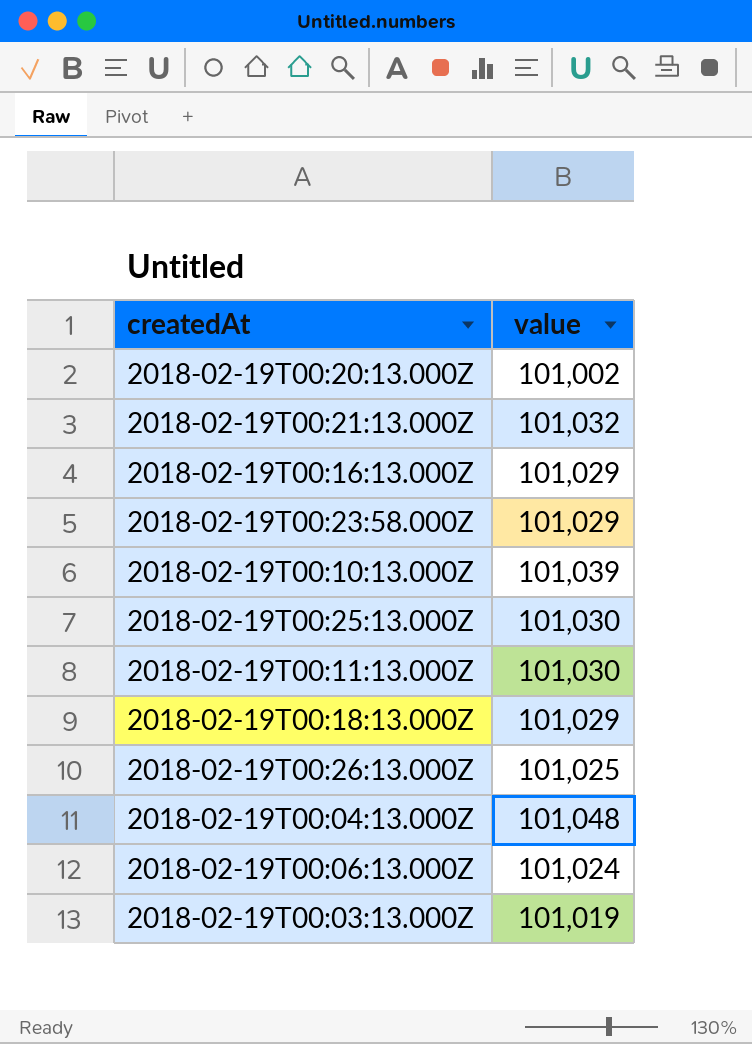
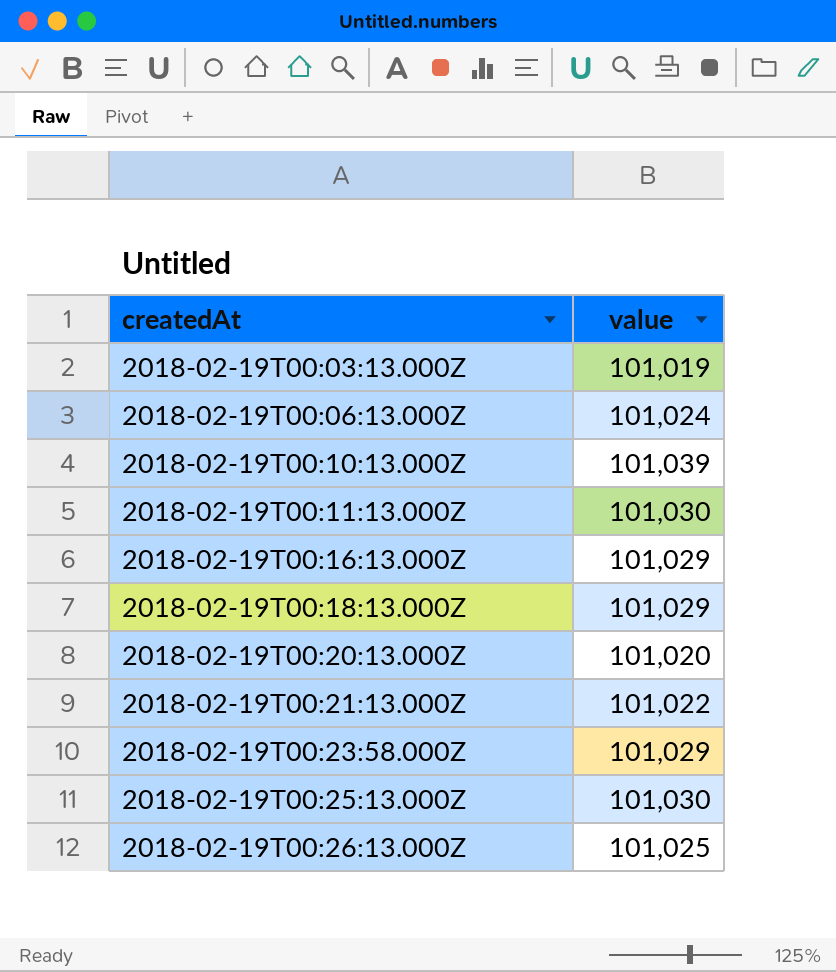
row order: none -> createdAt ascending
row 2018-02-19T00:04:13.000Z: 101,048 -> none
2018-02-19T00:20:13.000Z | value: 101,002 -> 101,020
2018-02-19T00:21:13.000Z | value: 101,032 -> 101,022

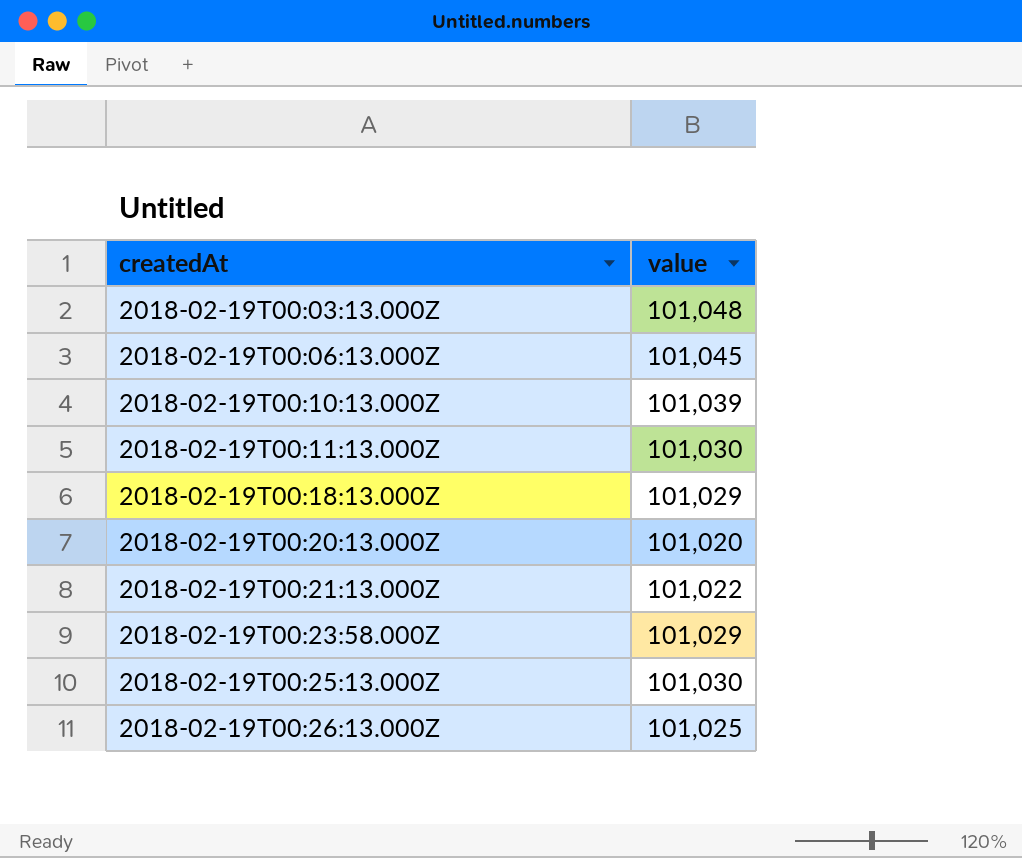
row 2018-02-19T00:16:13.000Z: 101,029 -> none
2018-02-19T00:03:13.000Z | value: 101,019 -> 101,048
2018-02-19T00:06:13.000Z | value: 101,024 -> 101,045

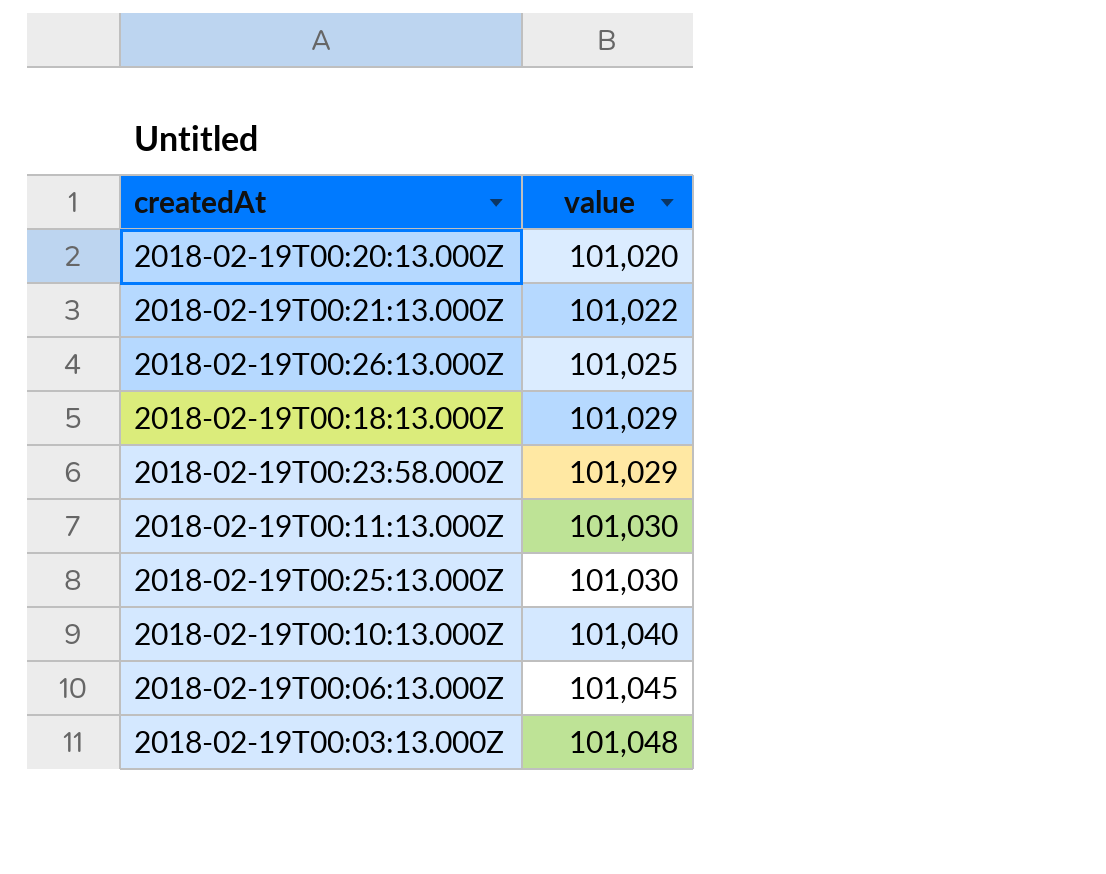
row order: createdAt ascending -> value ascending
2018-02-19T00:10:13.000Z | value: 101,039 -> 101,040

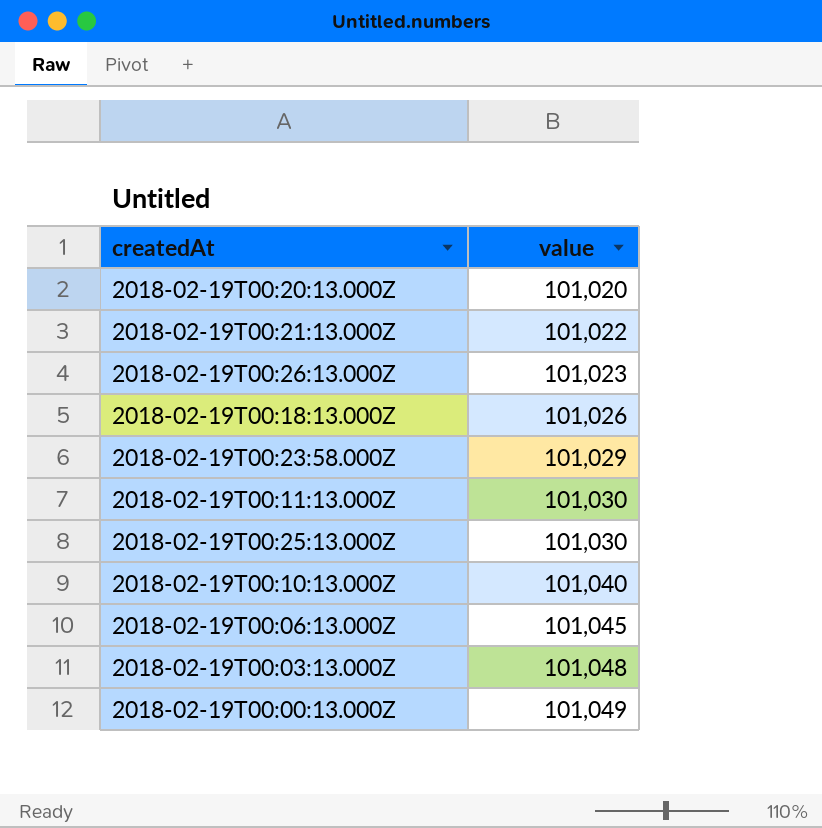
2018-02-19T00:26:13.000Z | value: 101,025 -> 101,023
2018-02-19T00:18:13.000Z | value: 101,029 -> 101,026
row 2018-02-19T00:00:13.000Z: none -> 101,049

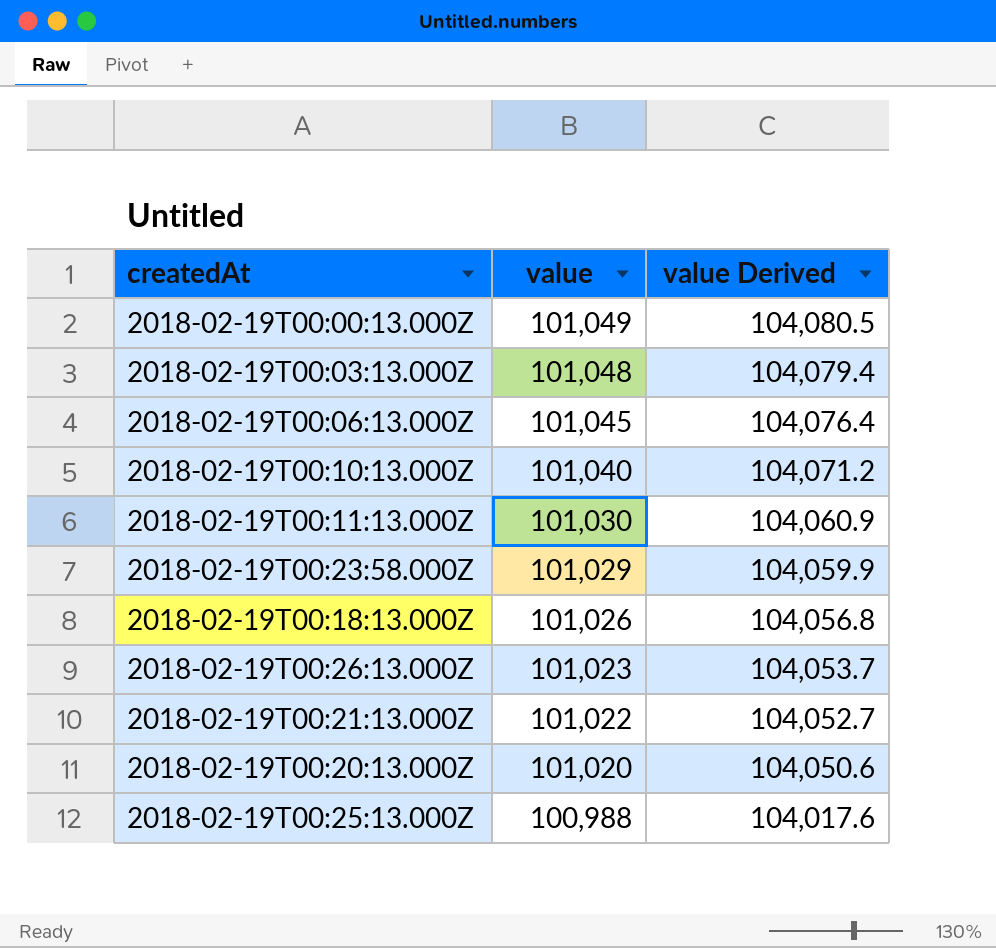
row order: value ascending -> value descending
column value Derived | formula: none -> [value] * 1.03
2018-02-19T00:25:13.000Z | value: 101,030 -> 100,988

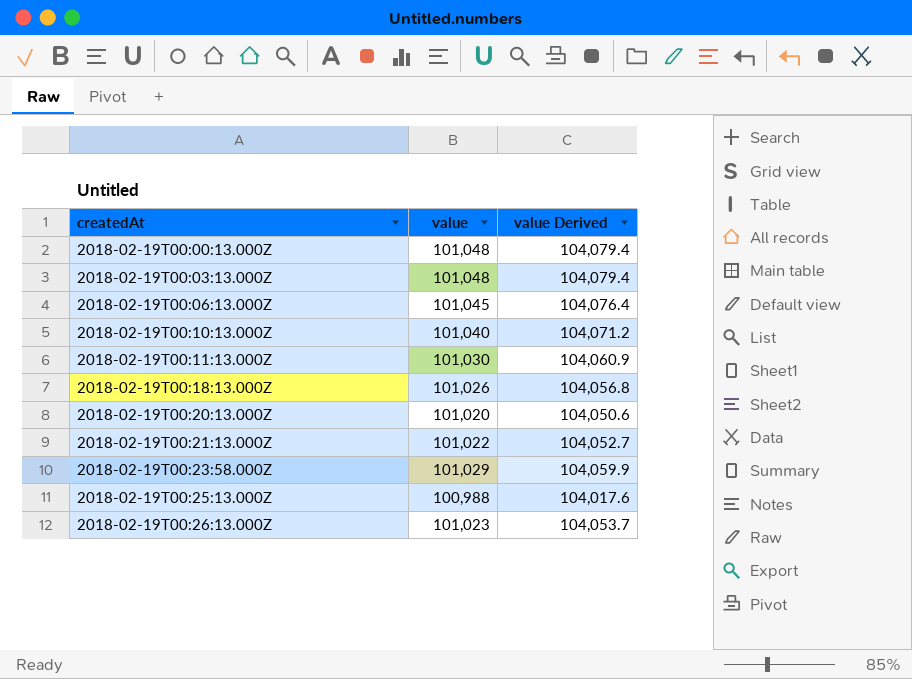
row order: value descending -> createdAt ascending
2018-02-19T00:00:13.000Z | value: 101,049 -> 101,048
2018-02-19T00:00:13.000Z | value Derived: 104,080.5 -> 104,079.4

